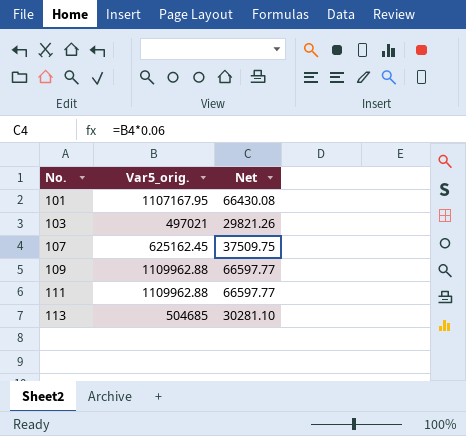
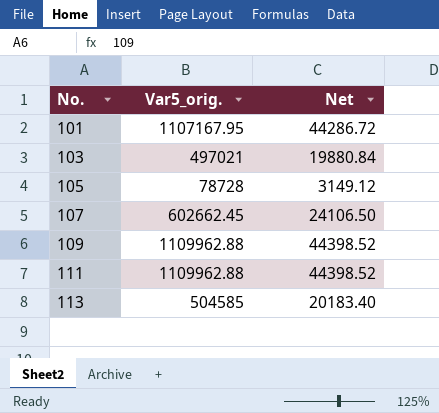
column Net | formula: [Var5_orig.] * 0.06 -> [Var5_orig.] * 0.04
row 105: none -> 78728 | 3149.12
107 | Var5_orig.: 625162.45 -> 602662.45
113 | Var5_orig.: 504685 -> 504585

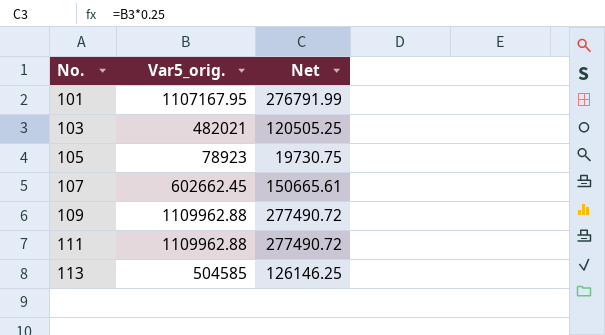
column Net | formula: [Var5_orig.] * 0.04 -> [Var5_orig.] * 0.25
103 | Var5_orig.: 497021 -> 482021
105 | Var5_orig.: 78728 -> 78923

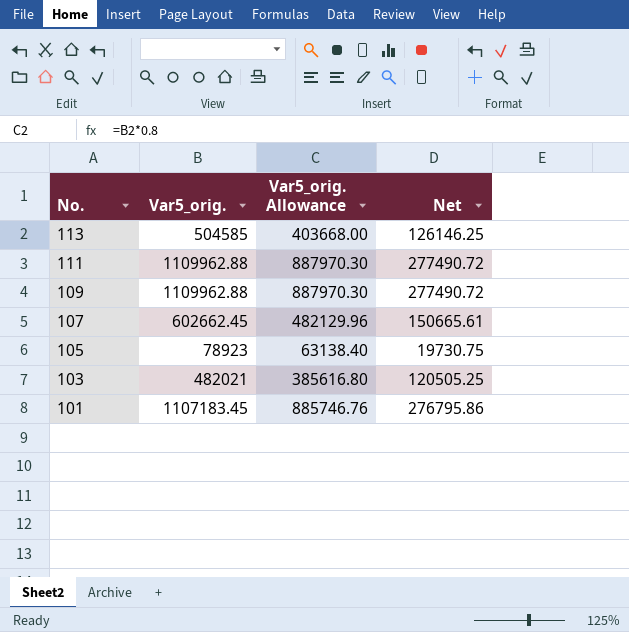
row order: No. ascending -> No. descending
column Var5_orig. Allowance | formula: none -> [Var5_orig.] * 0.8
101 | Var5_orig.: 1107167.95 -> 1107183.45
101 | Net: 276791.99 -> 276795.86

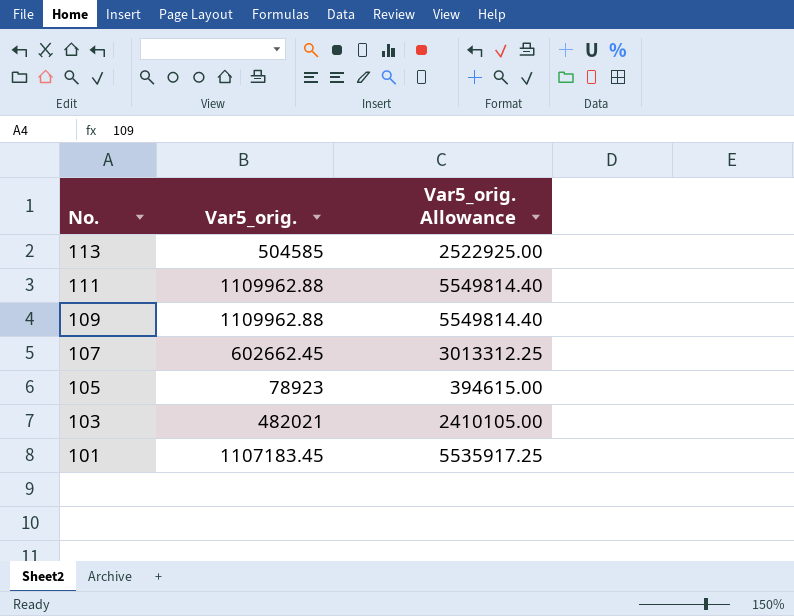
column Net | formula: [Var5_orig.] * 0.25 -> none
column Var5_orig. Allowance | formula: [Var5_orig.] * 0.8 -> [Var5_orig.] * 5

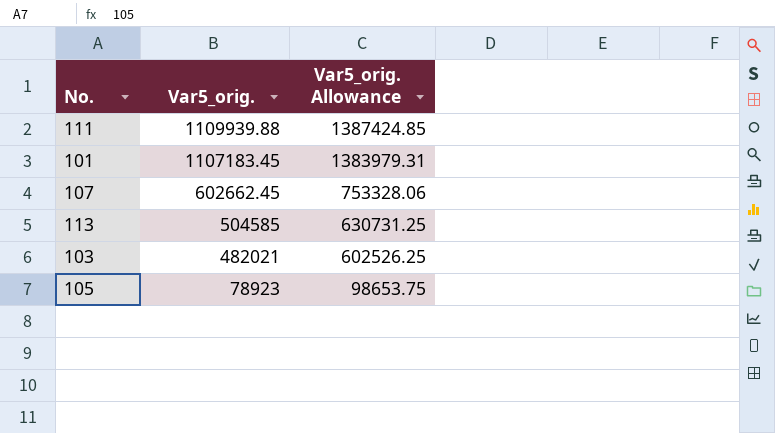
row order: No. descending -> Var5_orig. descending
column Var5_orig. Allowance | formula: [Var5_orig.] * 5 -> [Var5_orig.] * 1.25
row 109: 1109962.88 | 5549814.40 -> none
111 | Var5_orig.: 1109962.88 -> 1109939.88

